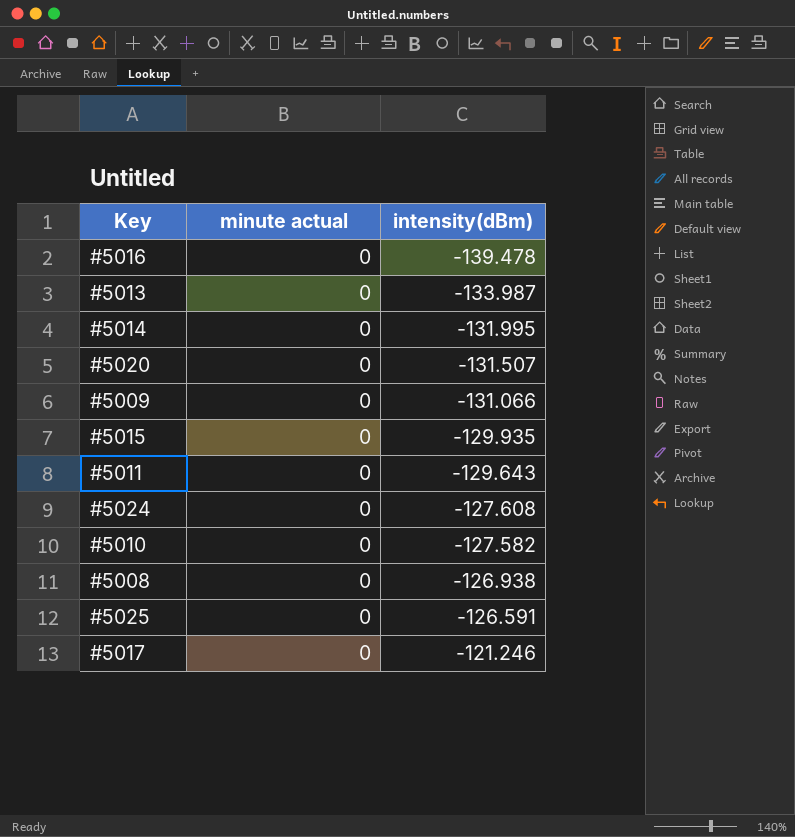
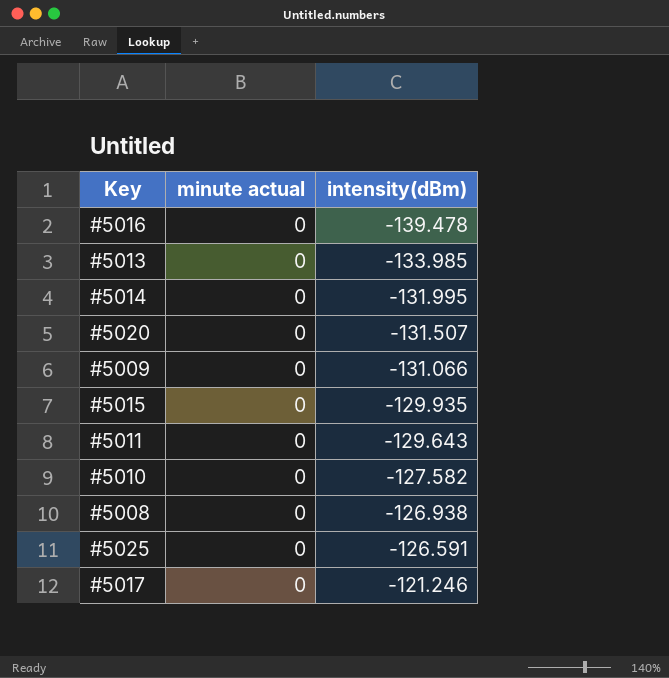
row #5024: 0 | -127.608 -> none
#5013 | intensity(dBm): -133.987 -> -133.985

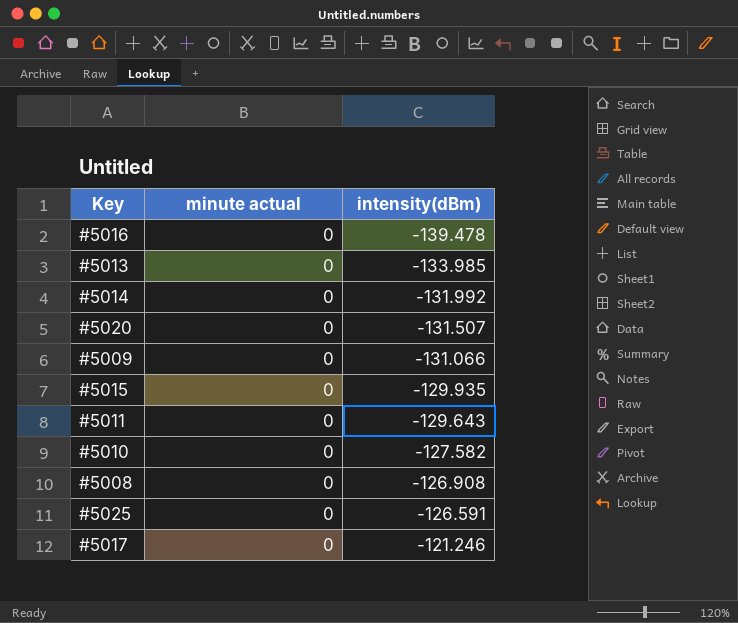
#5014 | intensity(dBm): -131.995 -> -131.992
#5008 | intensity(dBm): -126.938 -> -126.908

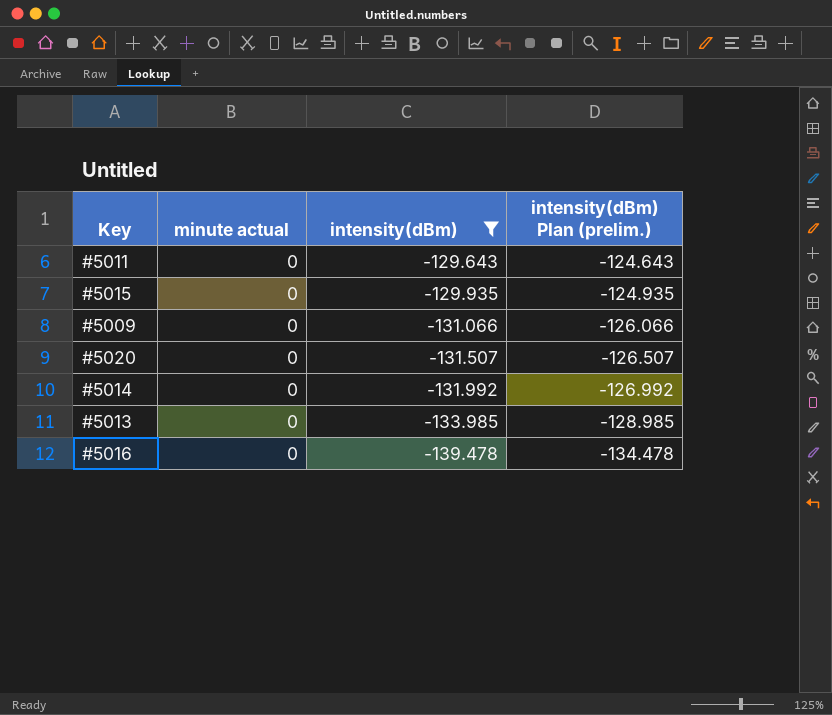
filter: none -> intensity(dBm) <= -129.643
row order: intensity(dBm) ascending -> intensity(dBm) descending
column intensity(dBm) Plan (prelim.) | formula: none -> [intensity(dBm)] + 5

